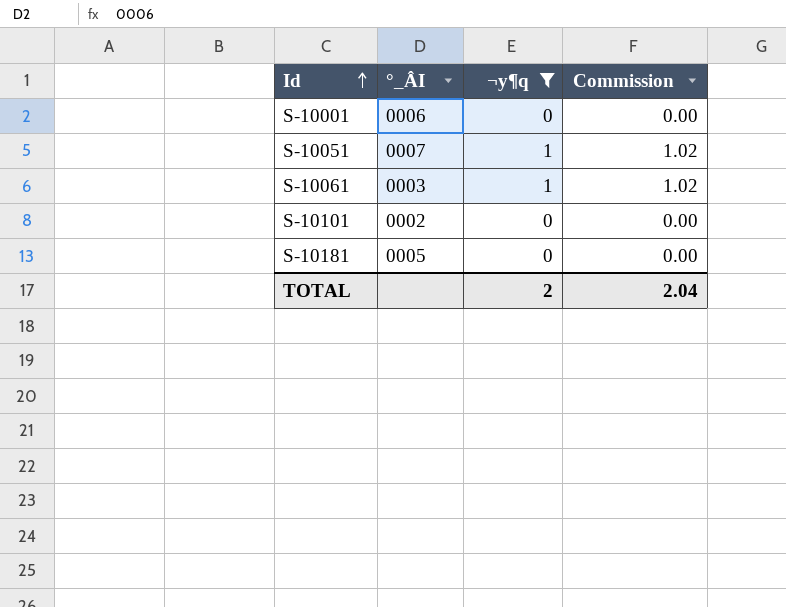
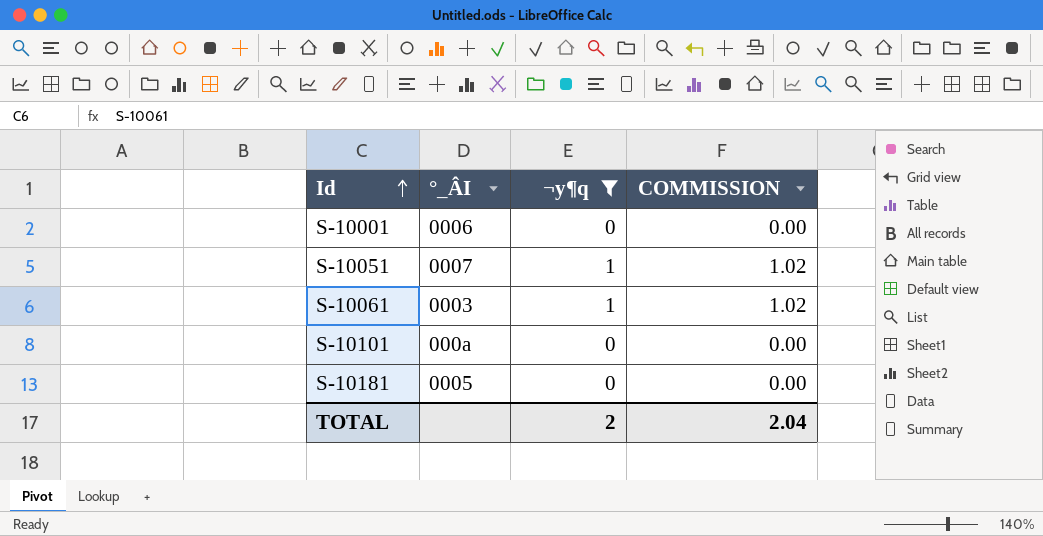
column name: Commission -> COMMISSION
S-10101 | °_ÂI: 0002 -> 000a

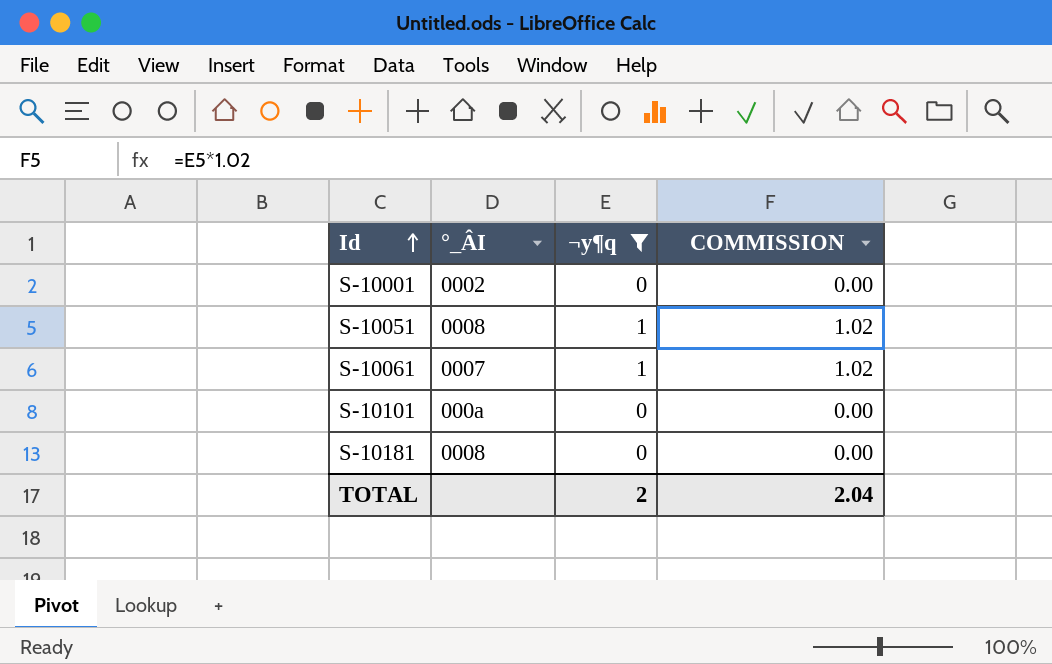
S-10001 | °_ÂI: 0006 -> 0002
S-10051 | °_ÂI: 0007 -> 0008
S-10061 | °_ÂI: 0003 -> 0007
S-10181 | °_ÂI: 0005 -> 0008

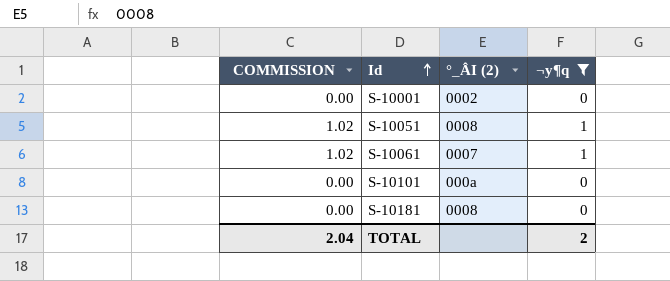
column COMMISSION | position: 4 -> 1
column name: °_ÂI -> °_ÂI (2)

